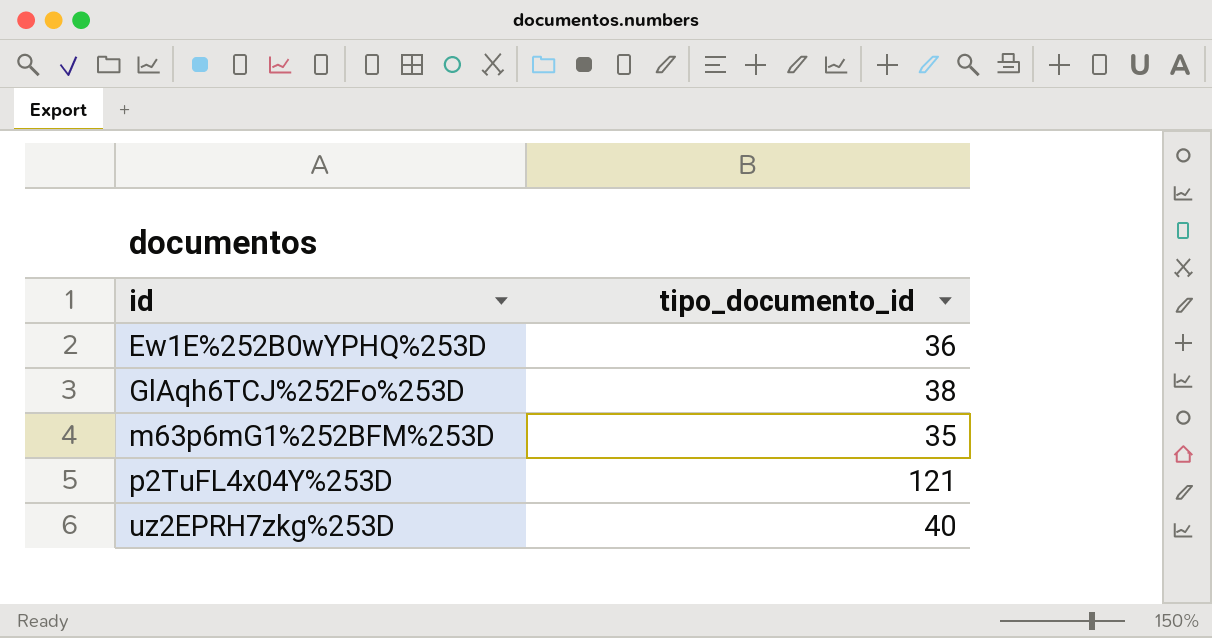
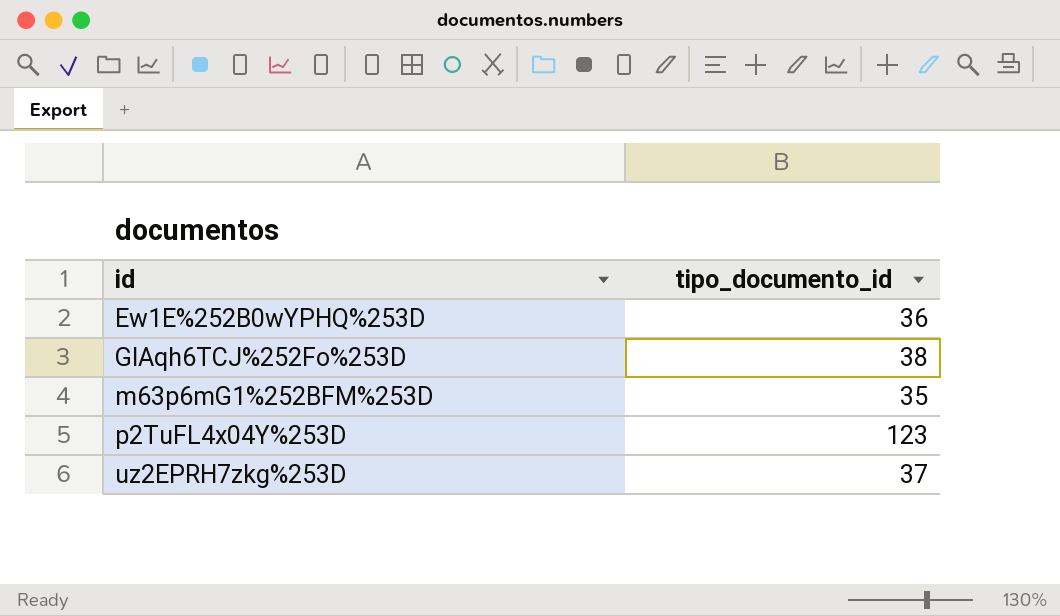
p2TuFL4x04Y%253D | tipo_documento_id: 121 -> 123
uz2EPRH7zkg%253D | tipo_documento_id: 40 -> 37

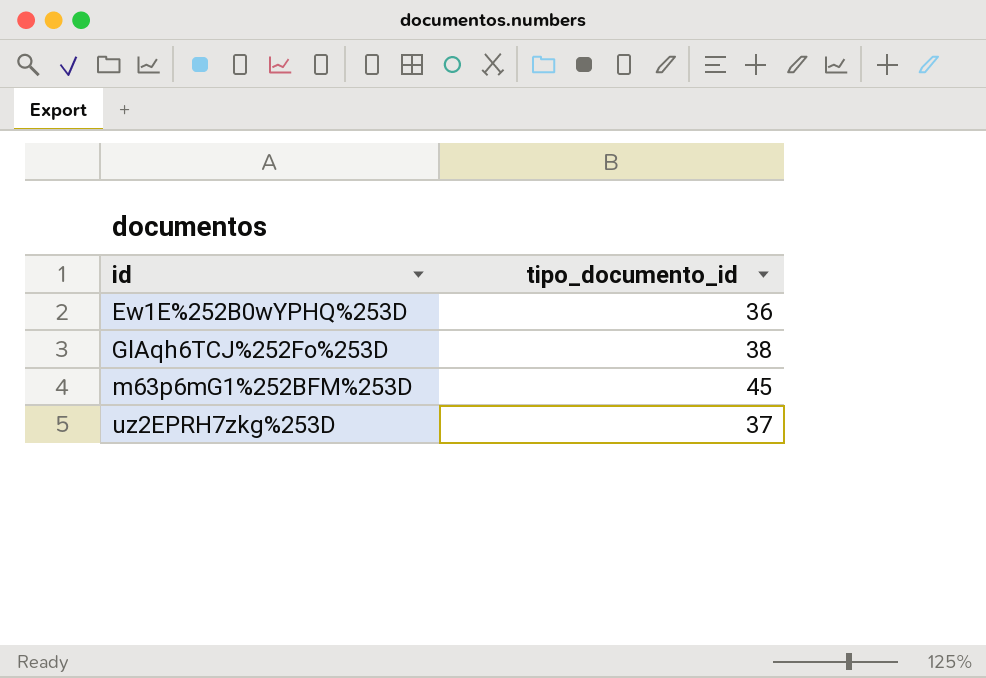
row p2TuFL4x04Y%253D: 123 -> none
m63p6mG1%252BFM%253D | tipo_documento_id: 35 -> 45

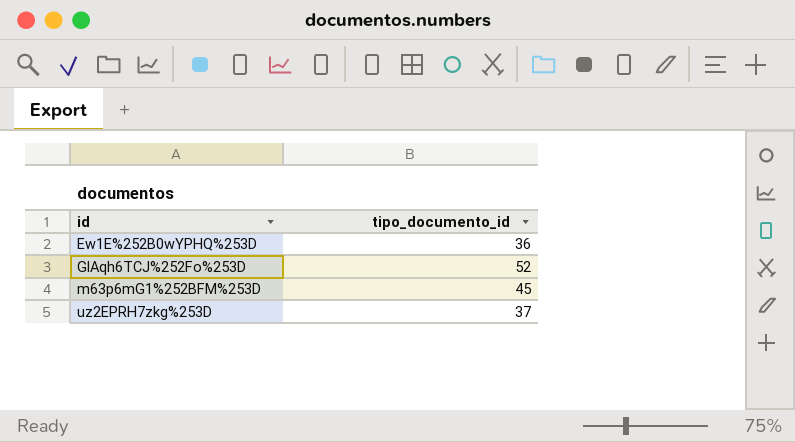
GlAqh6TCJ%252Fo%253D | tipo_documento_id: 38 -> 52

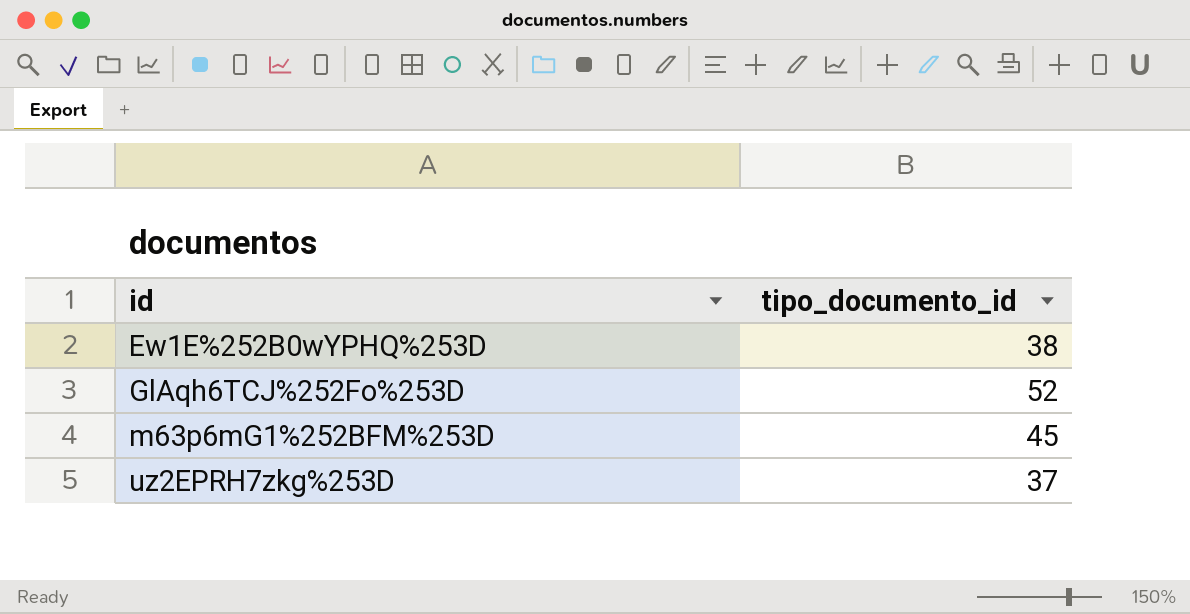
Ew1E%252B0wYPHQ%253D | tipo_documento_id: 36 -> 38

